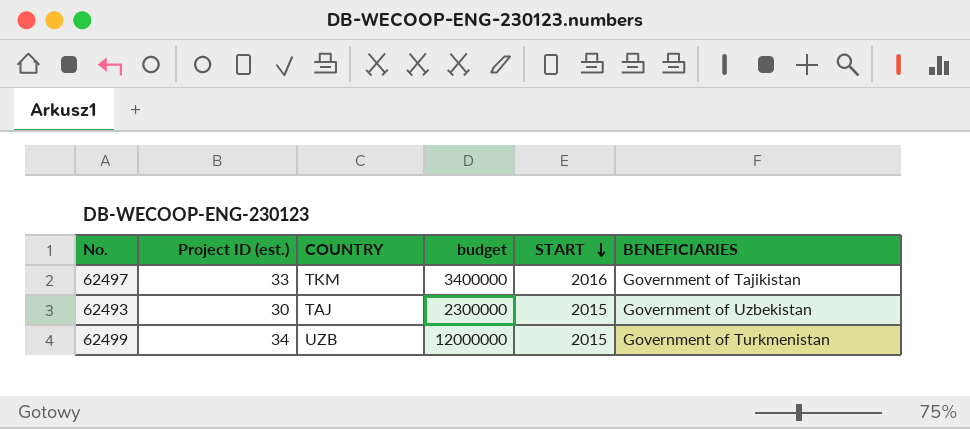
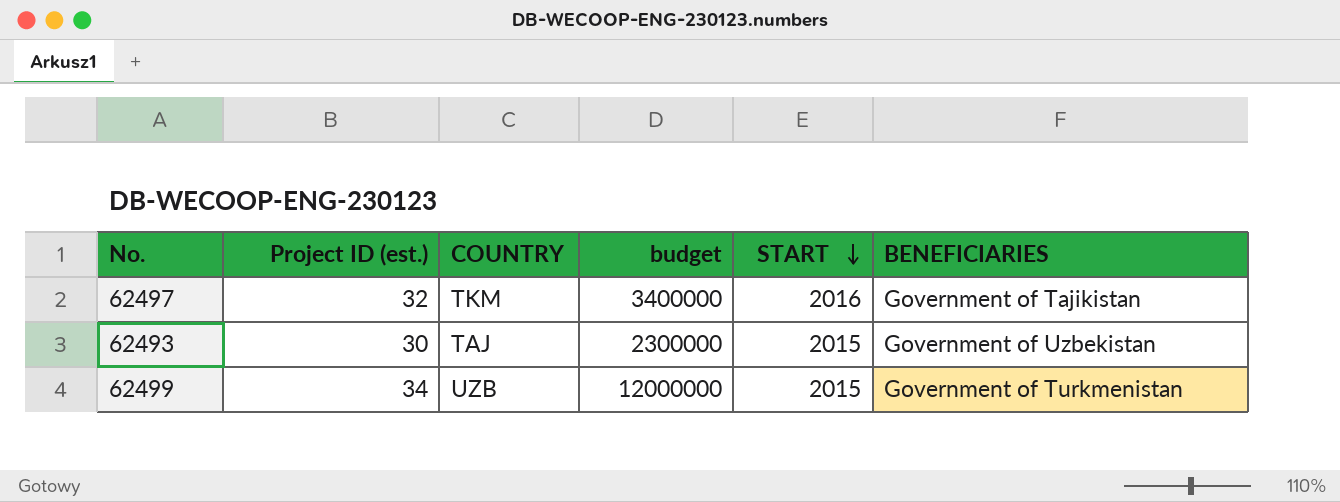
62497 | Project ID (est.): 33 -> 32

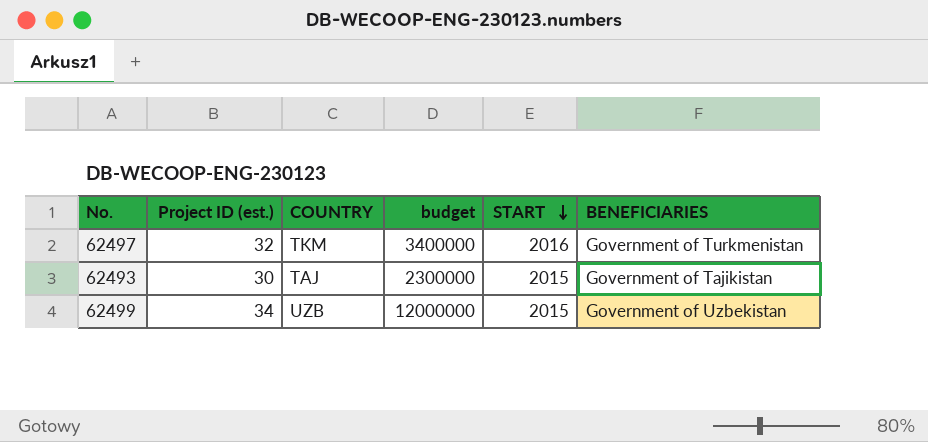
62497 | BENEFICIARIES: Government of Tajikistan -> Government of Turkmenistan
62493 | BENEFICIARIES: Government of Uzbekistan -> Government of Tajikistan
62499 | BENEFICIARIES: Government of Turkmenistan -> Government of Uzbekistan

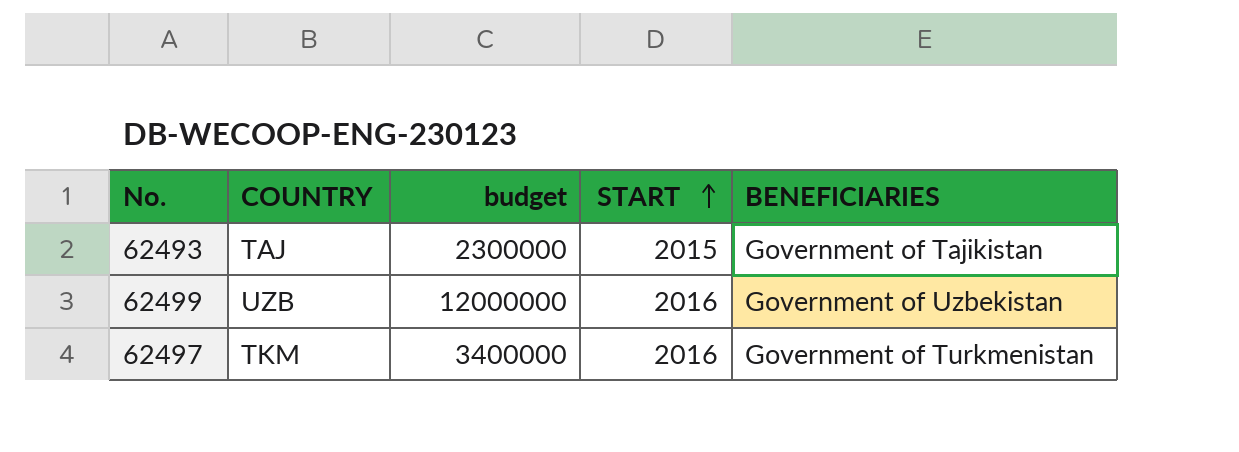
row order: START descending -> START ascending
column Project ID (est.) | position: 2 -> none
62499 | START: 2015 -> 2016

